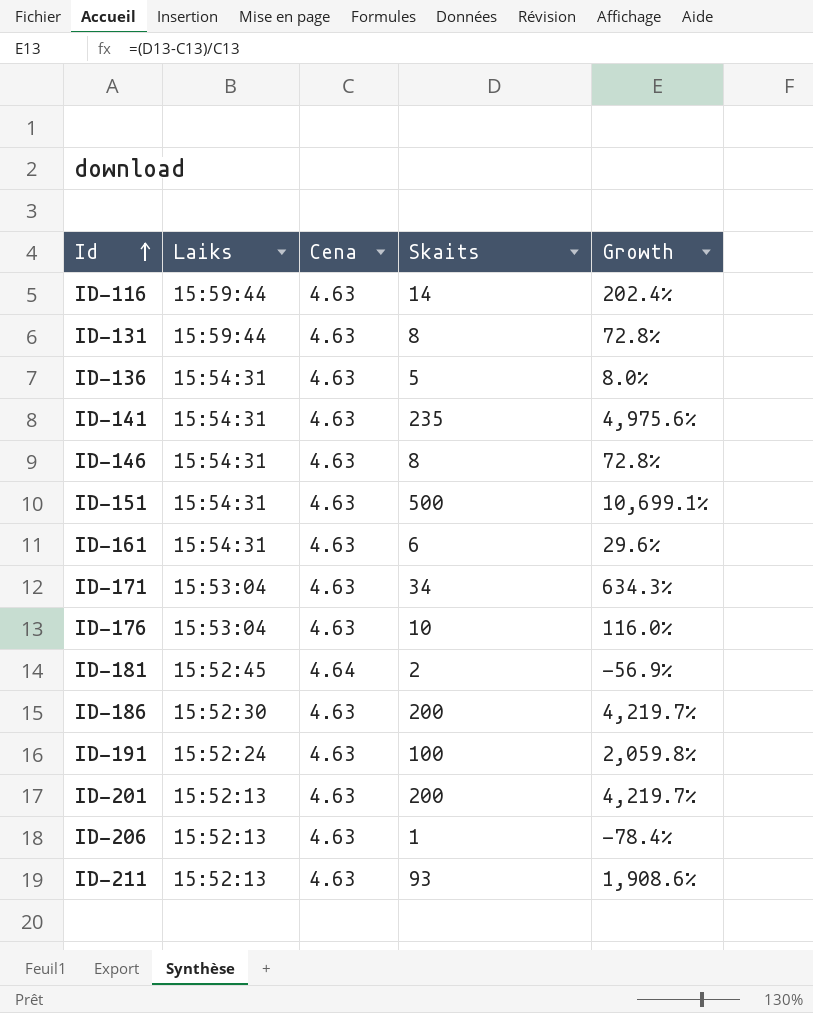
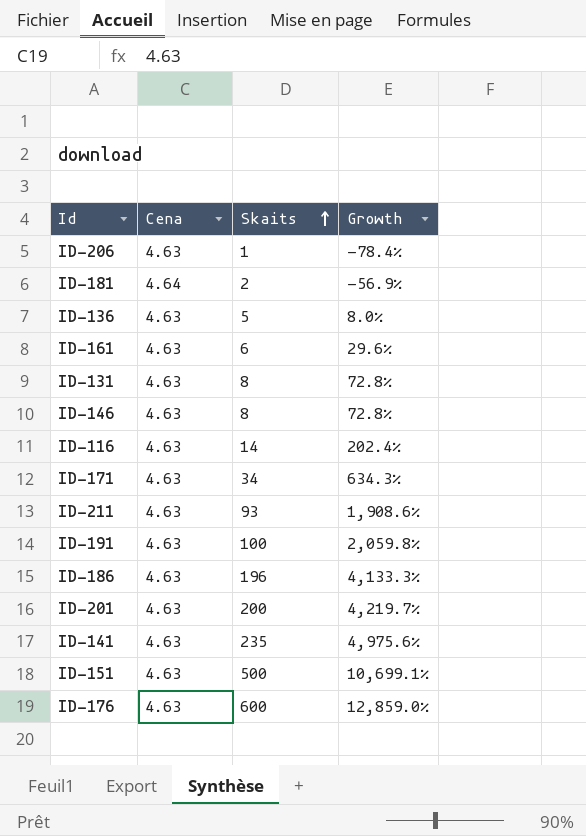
row order: Id ascending -> Skaits ascending
column Laiks | position: 2 -> none
ID-186 | Skaits: 200 -> 196
ID-186 | Growth: 4,219.7% -> 4,133.3%
ID-176 | Skaits: 10 -> 600
ID-176 | Growth: 116.0% -> 12,859.0%

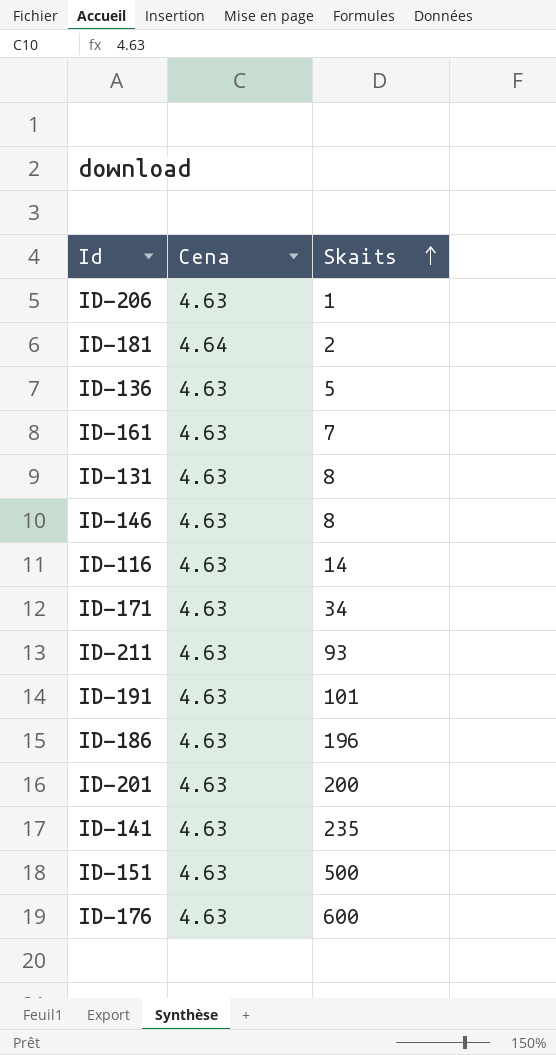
column Growth | formula: ([Skaits] - [Cena]) / [Cena] -> none
ID-161 | Skaits: 6 -> 7
ID-191 | Skaits: 100 -> 101

